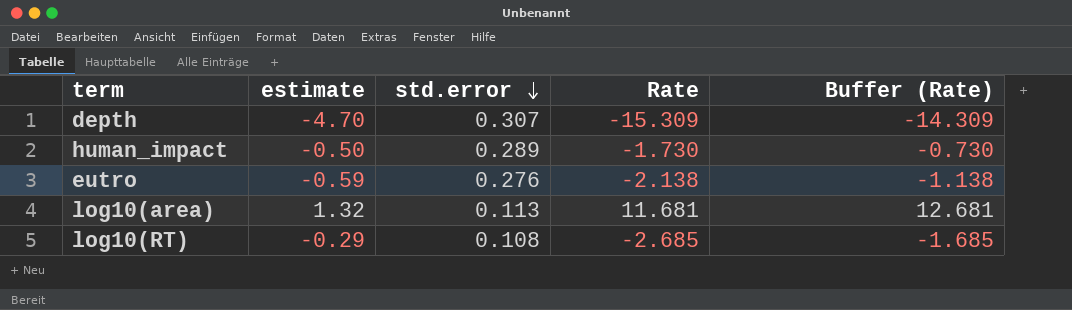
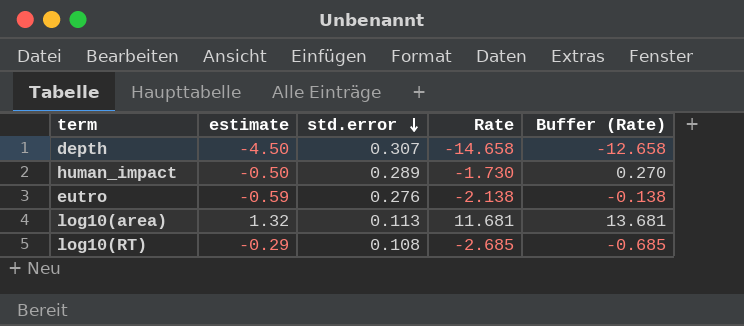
column Buffer (Rate) | formula: [Rate] + 1 -> [Rate] + 2
depth | estimate: -4.70 -> -4.50
depth | Rate: -15.309 -> -14.658

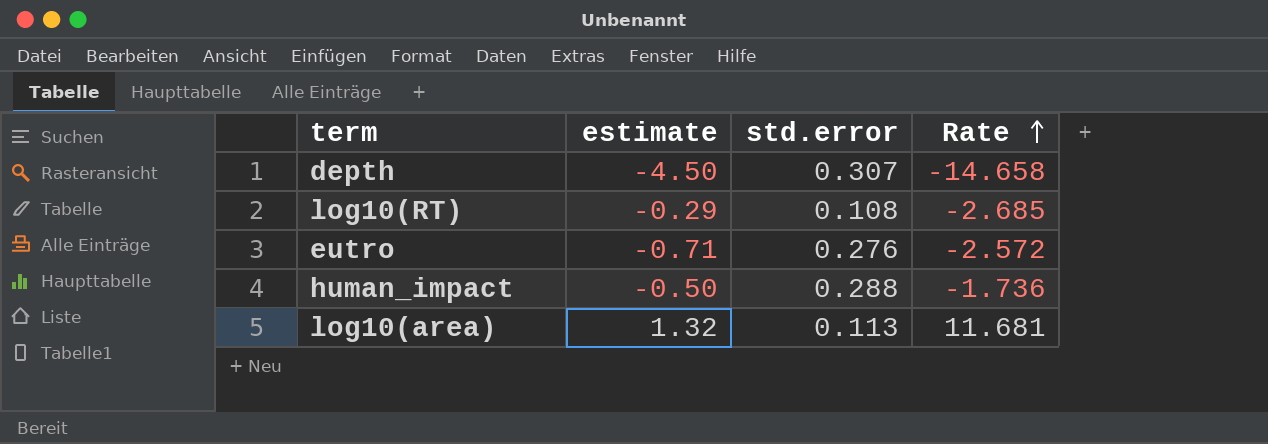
row order: std.error descending -> Rate ascending
column Buffer (Rate) | formula: [Rate] + 2 -> none
eutro | estimate: -0.59 -> -0.71
eutro | Rate: -2.138 -> -2.572
human_impact | std.error: 0.289 -> 0.288
human_impact | Rate: -1.730 -> -1.736

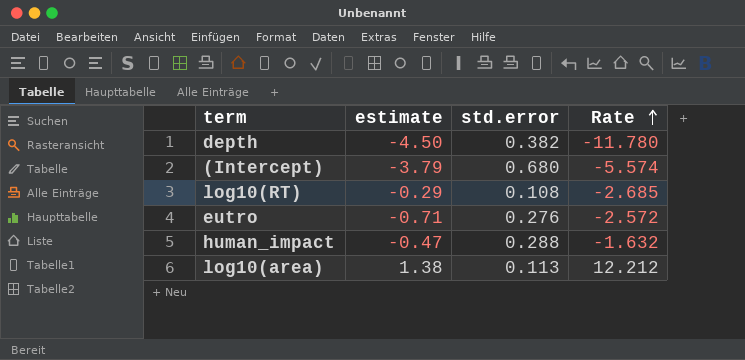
depth | std.error: 0.307 -> 0.382
depth | Rate: -14.658 -> -11.780
row (Intercept): none -> -3.79 | 0.680 | -5.574
human_impact | estimate: -0.50 -> -0.47
human_impact | Rate: -1.736 -> -1.632
log10(area) | estimate: 1.32 -> 1.38
log10(area) | Rate: 11.681 -> 12.212

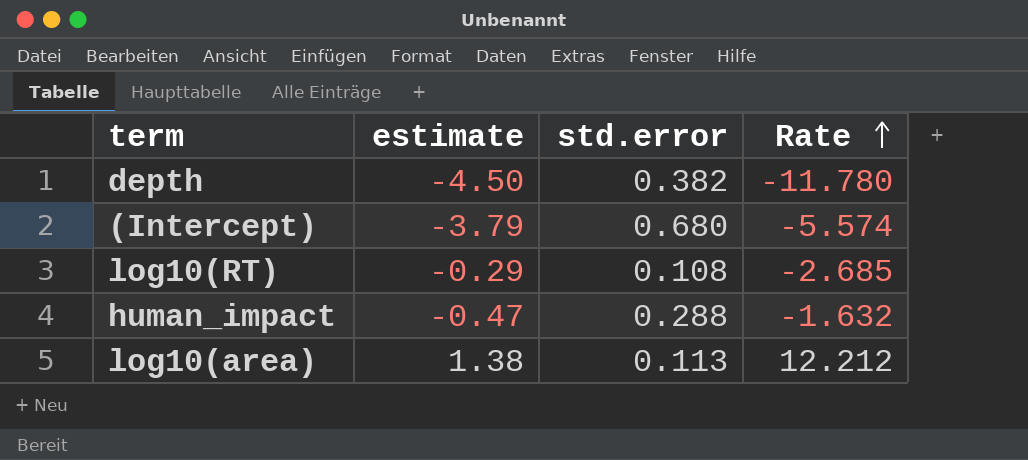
row eutro: -0.71 | 0.276 | -2.572 -> none

